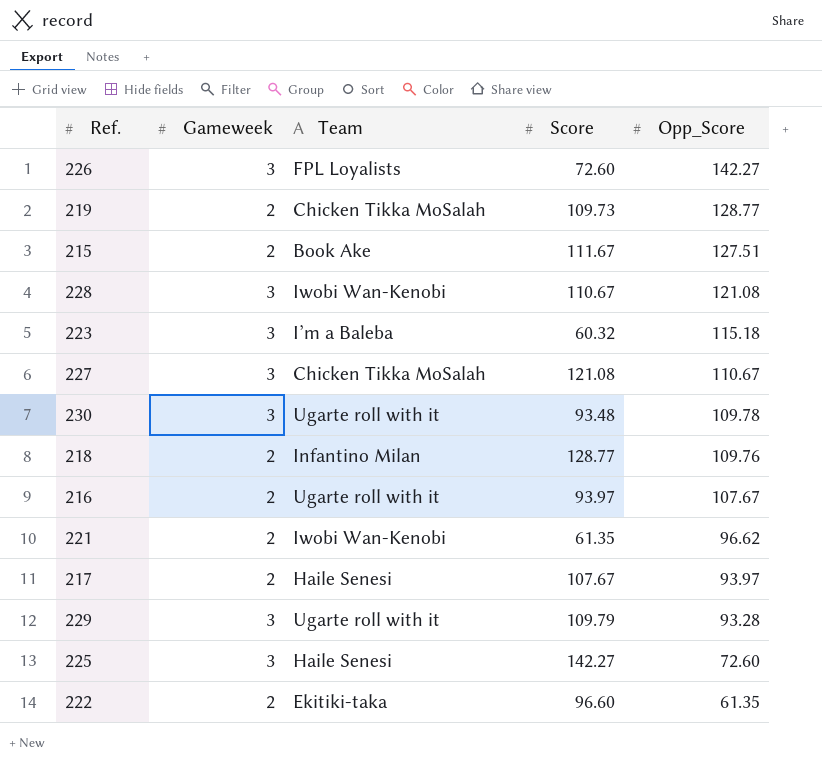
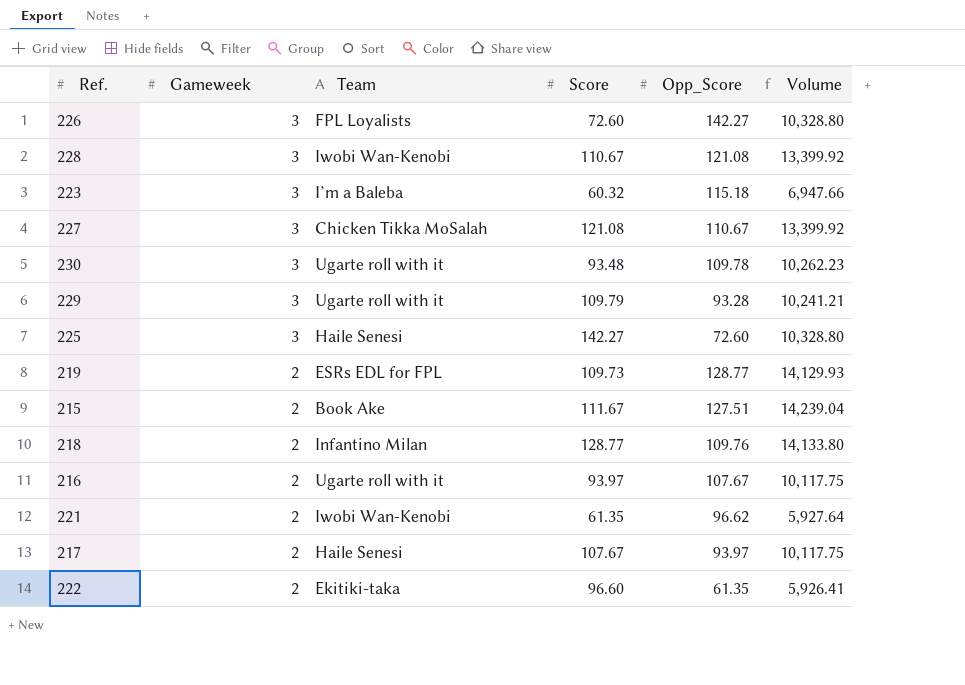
row order: Opp_Score descending -> Gameweek descending
column Volume | formula: none -> [Score] * [Opp_Score]
219 | Team: Chicken Tikka MoSalah -> ESRs EDL for FPL

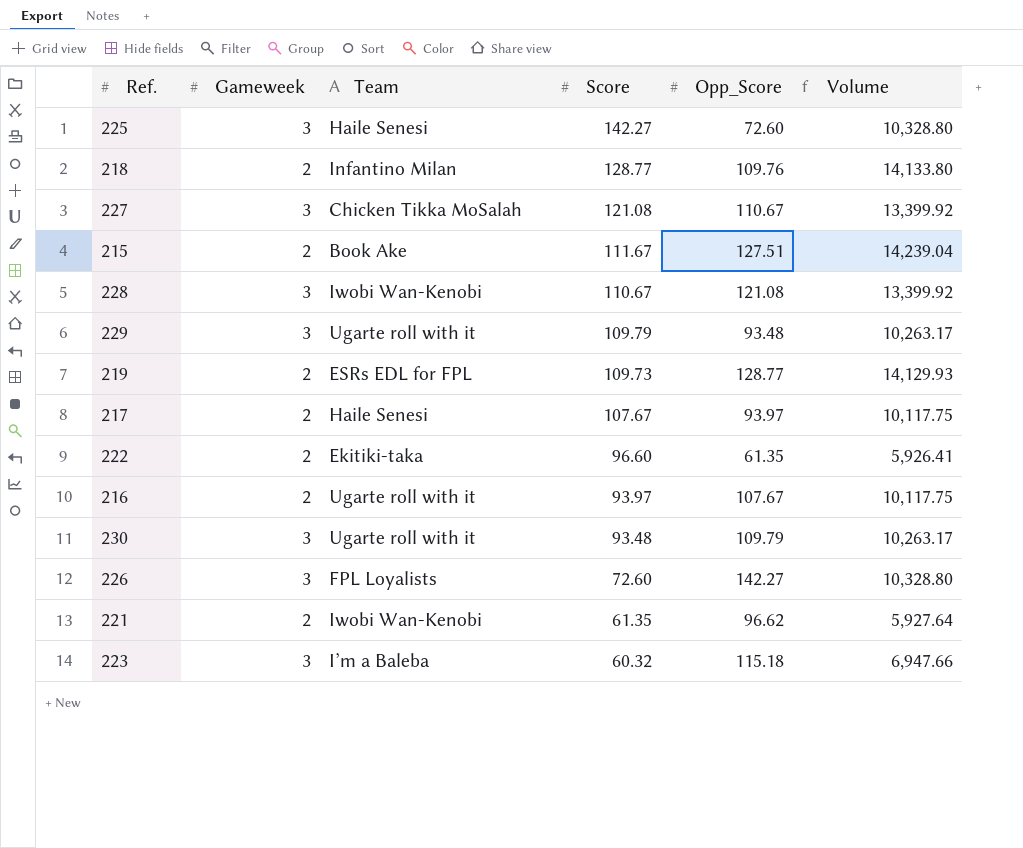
row order: Gameweek descending -> Score descending
229 | Opp_Score: 93.28 -> 93.48
229 | Volume: 10,241.21 -> 10,263.17
230 | Opp_Score: 109.78 -> 109.79
230 | Volume: 10,262.23 -> 10,263.17

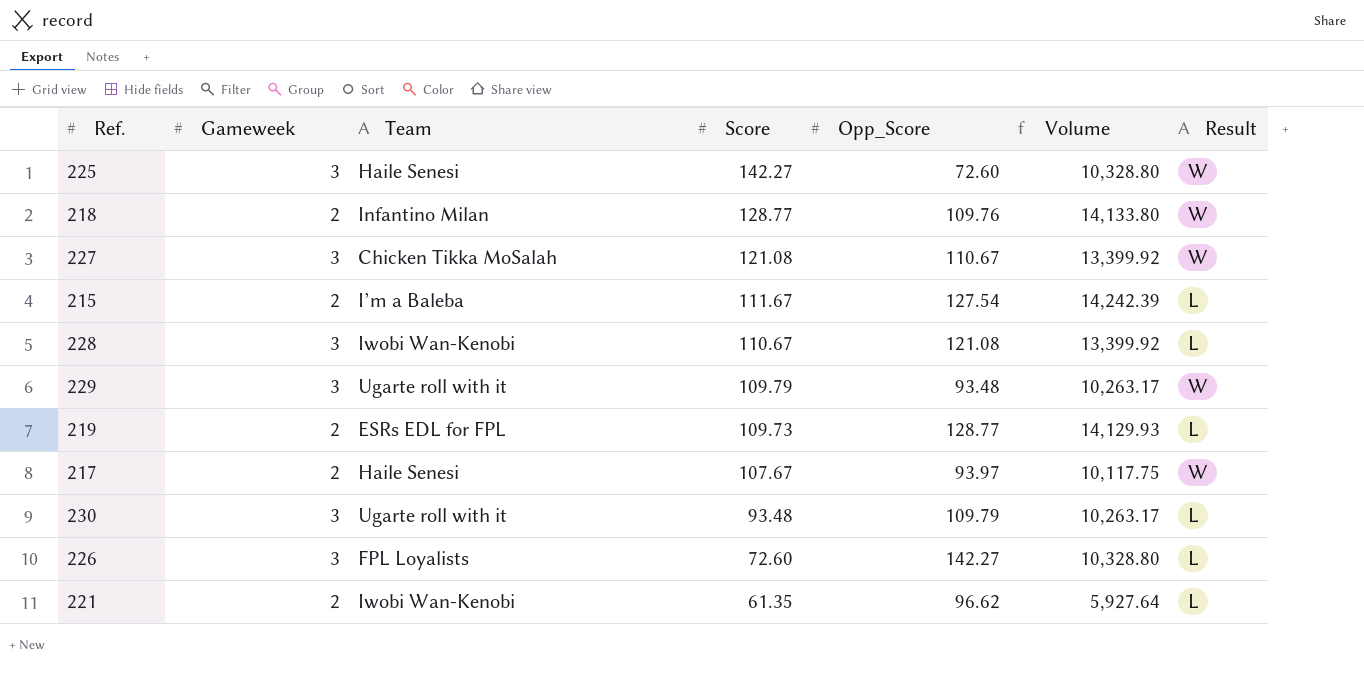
column Result | position: none -> 7
row 222: 2 | Ekitiki-taka | 96.60 | 61.35 | 5,926.41 -> none
row 216: 2 | Ugarte roll with it | 93.97 | 107.67 | 10,117.75 -> none
row 223: 3 | I’m a Baleba | 60.32 | 115.18 | 6,947.66 -> none
215 | Team: Book Ake -> I’m a Baleba
215 | Opp_Score: 127.51 -> 127.54
215 | Volume: 14,239.04 -> 14,242.39

